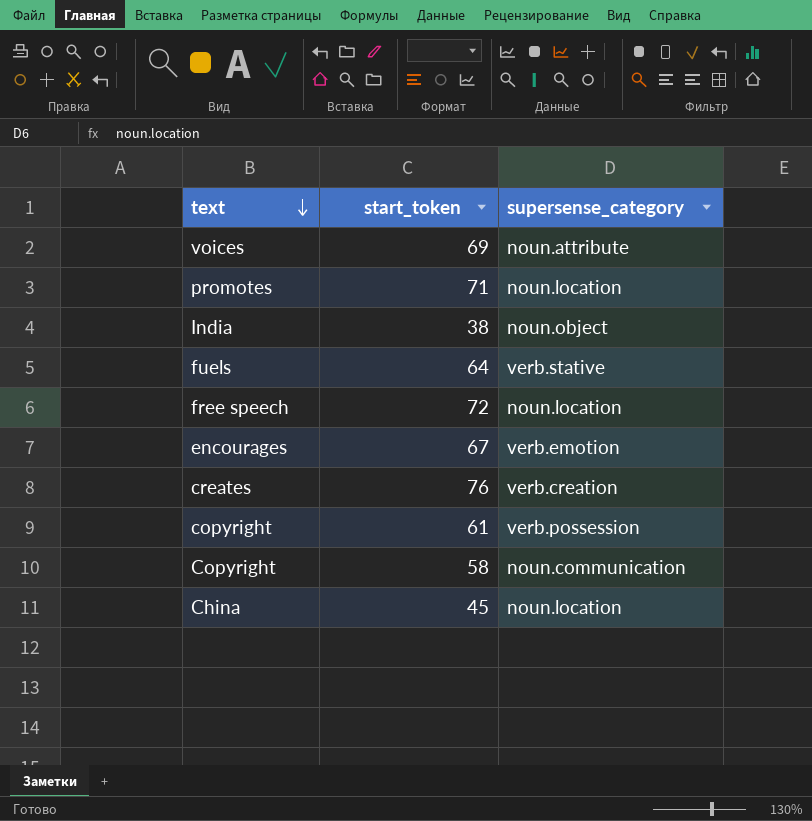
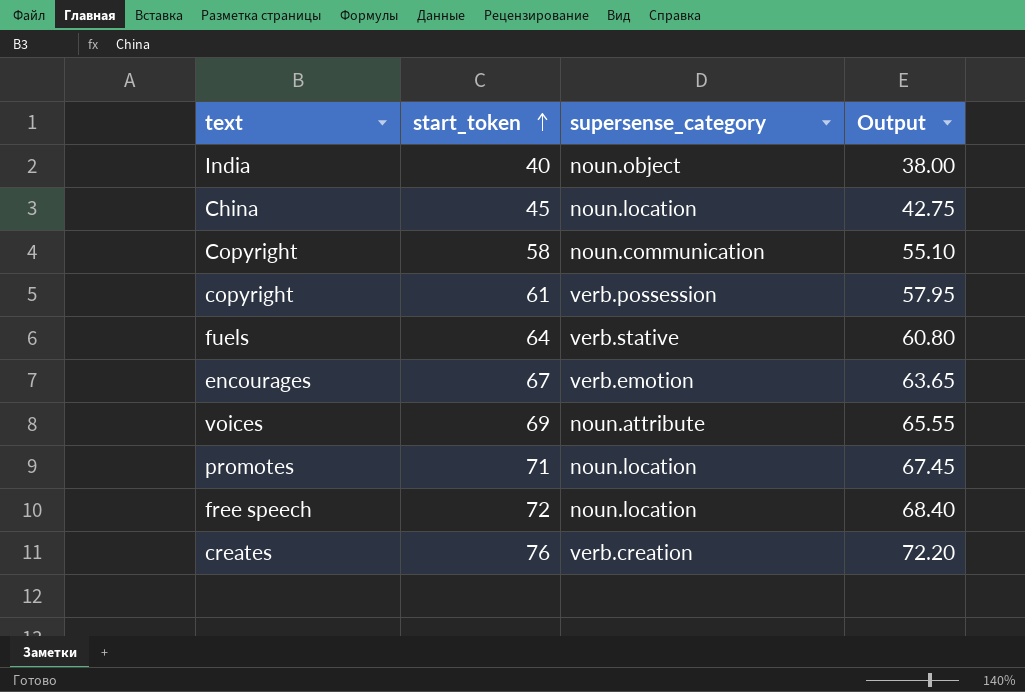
row order: text descending -> start_token ascending
column Output | formula: none -> [start_token] * 0.95
India | start_token: 38 -> 40

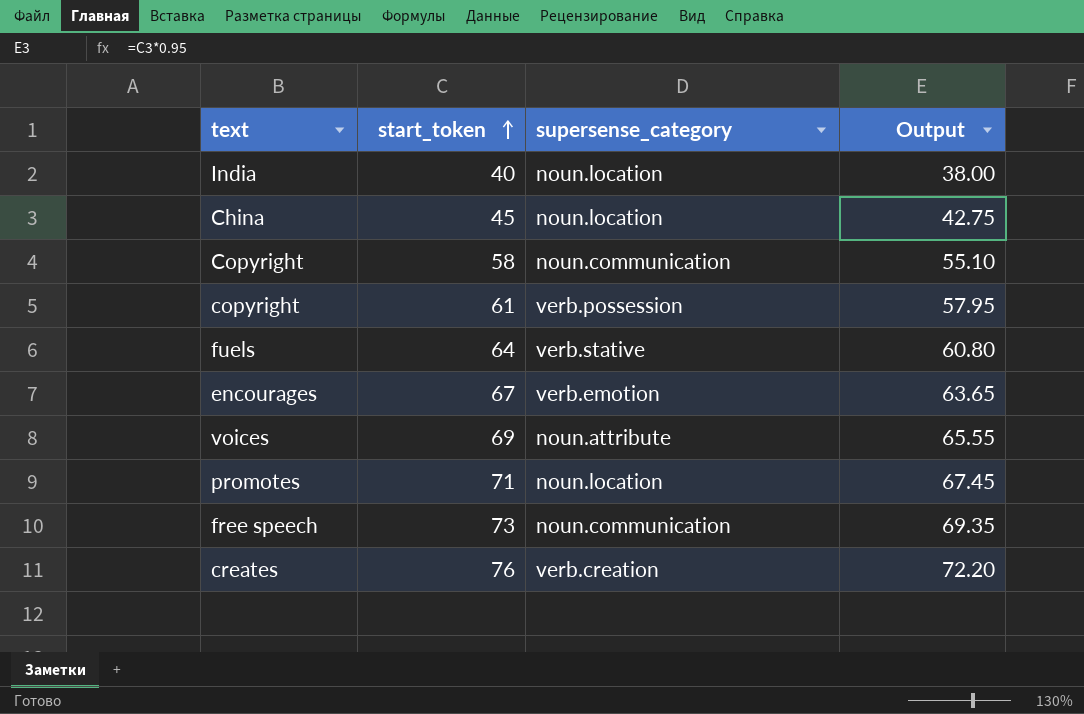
India | supersense_category: noun.object -> noun.location
free speech | start_token: 72 -> 73
free speech | supersense_category: noun.location -> noun.communication
free speech | Output: 68.40 -> 69.35

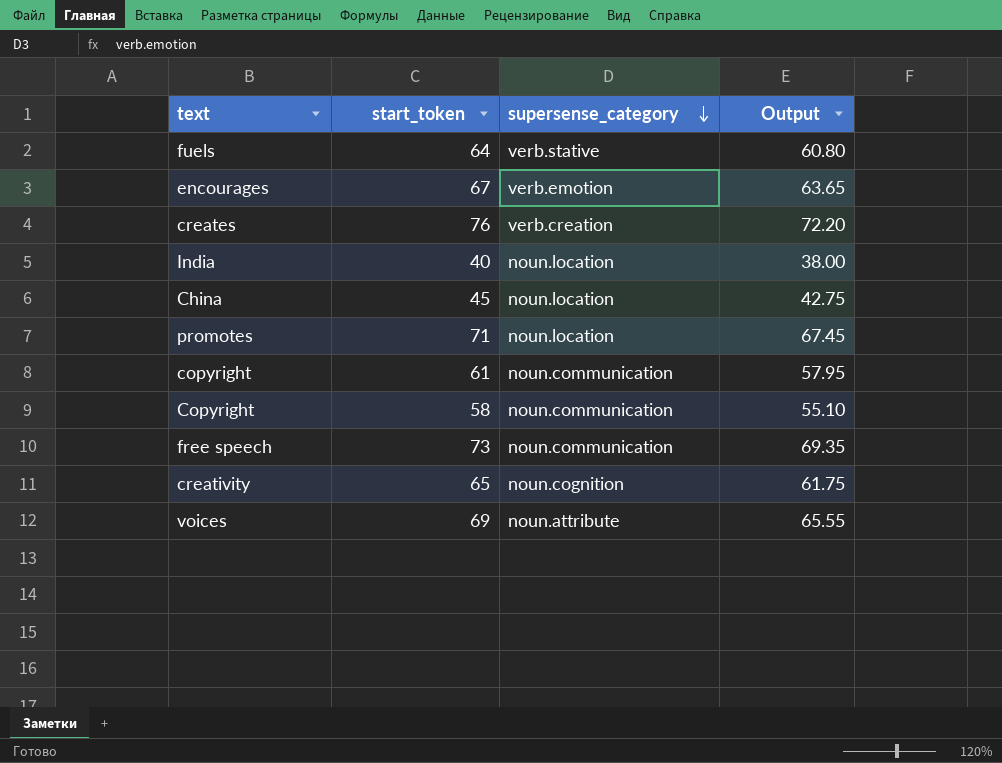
row order: start_token ascending -> supersense_category descending
copyright | supersense_category: verb.possession -> noun.communication
row creativity: none -> 65 | noun.cognition | 61.75

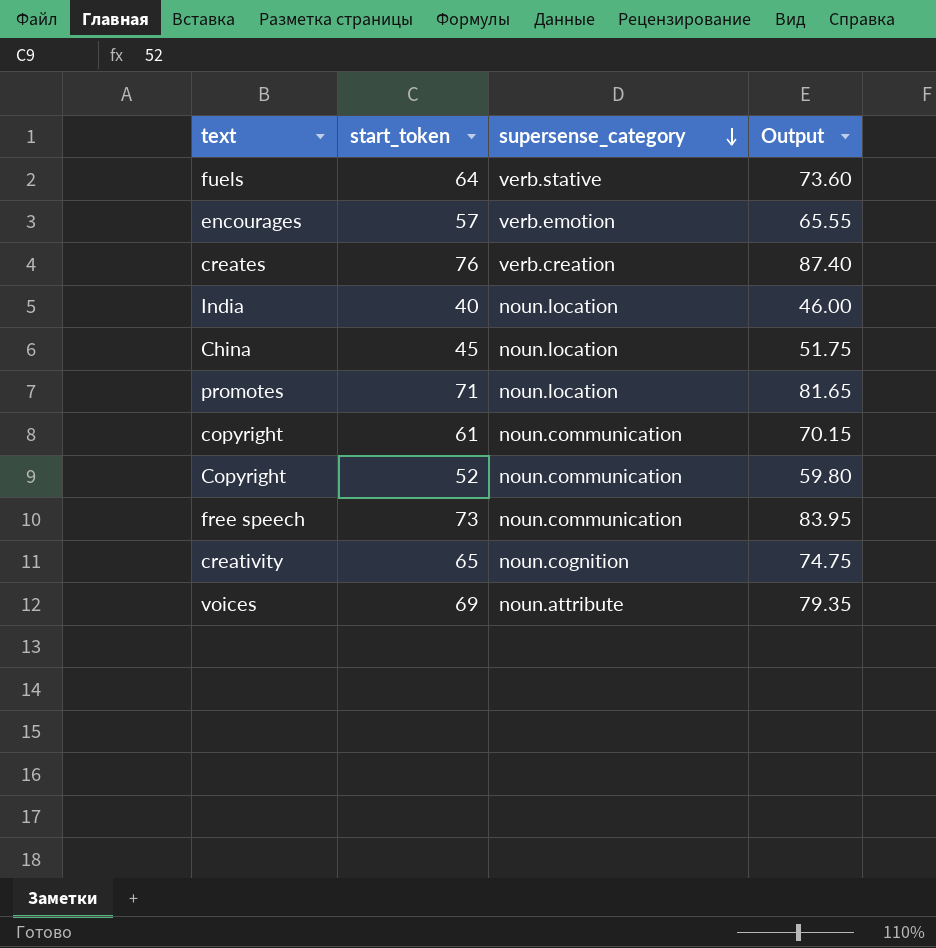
column Output | formula: [start_token] * 0.95 -> [start_token] * 1.15
encourages | start_token: 67 -> 57
Copyright | start_token: 58 -> 52

